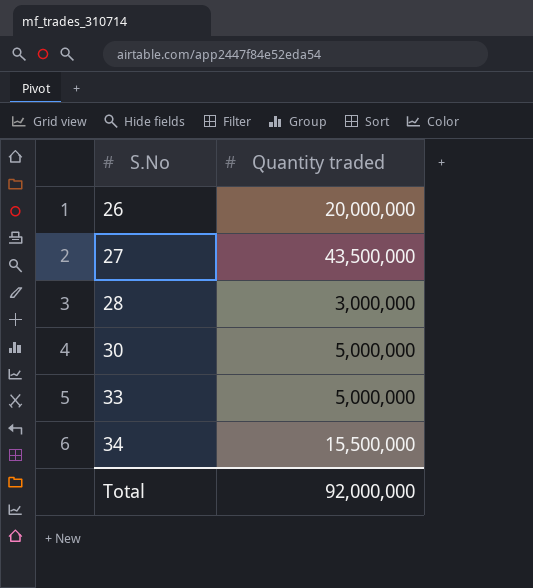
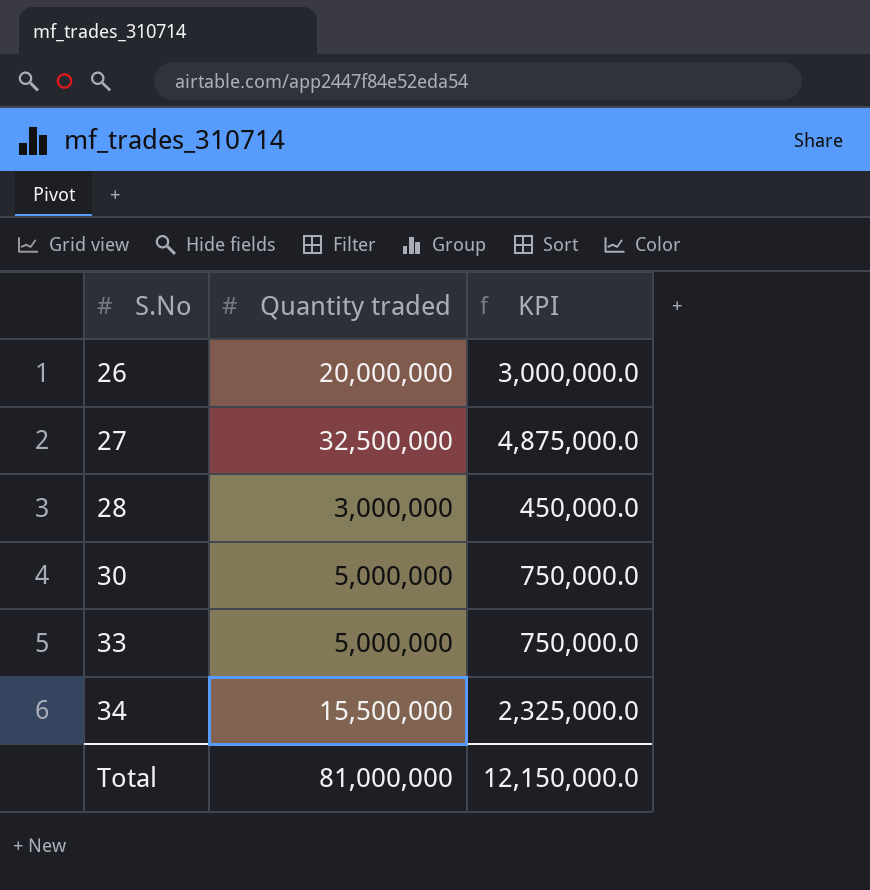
column KPI | formula: none -> [Quantity traded] * 0.15
27 | Quantity traded: 43,500,000 -> 32,500,000
Total | Quantity traded: 92,000,000 -> 81,000,000

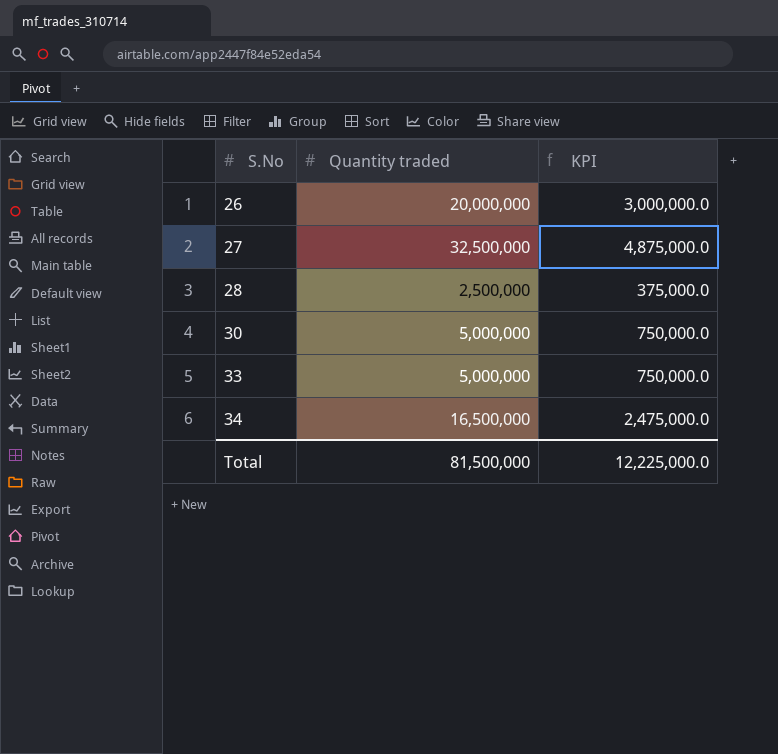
28 | Quantity traded: 3,000,000 -> 2,500,000
28 | KPI: 450,000.0 -> 375,000.0
34 | Quantity traded: 15,500,000 -> 16,500,000
34 | KPI: 2,325,000.0 -> 2,475,000.0
Total | Quantity traded: 81,000,000 -> 81,500,000
Total | KPI: 12,150,000.0 -> 12,225,000.0

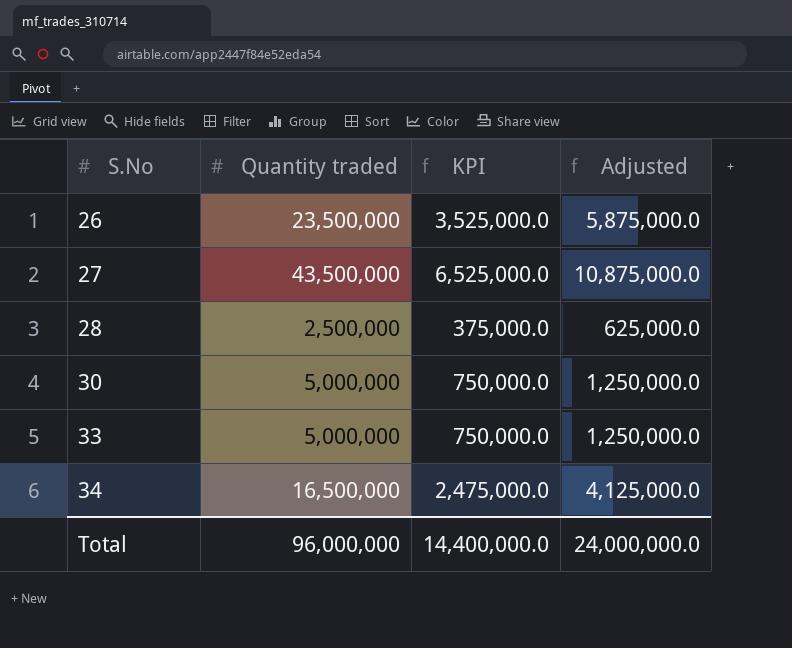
column Adjusted | formula: none -> [Quantity traded] * 0.25
26 | Quantity traded: 20,000,000 -> 23,500,000
26 | KPI: 3,000,000.0 -> 3,525,000.0
27 | Quantity traded: 32,500,000 -> 43,500,000
27 | KPI: 4,875,000.0 -> 6,525,000.0
Total | Quantity traded: 81,500,000 -> 96,000,000
Total | KPI: 12,225,000.0 -> 14,400,000.0

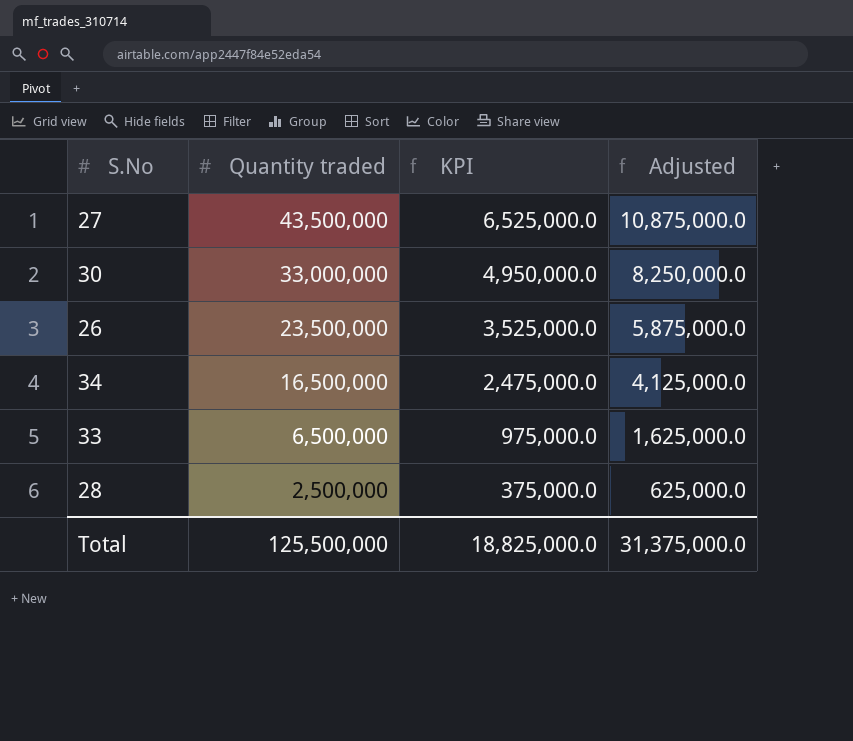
row order: S.No ascending -> Quantity traded descending
30 | Quantity traded: 5,000,000 -> 33,000,000
30 | KPI: 750,000.0 -> 4,950,000.0
30 | Adjusted: 1,250,000.0 -> 8,250,000.0
33 | Quantity traded: 5,000,000 -> 6,500,000
33 | KPI: 750,000.0 -> 975,000.0
33 | Adjusted: 1,250,000.0 -> 1,625,000.0
Total | Quantity traded: 96,000,000 -> 125,500,000
Total | KPI: 14,400,000.0 -> 18,825,000.0
Total | Adjusted: 24,000,000.0 -> 31,375,000.0

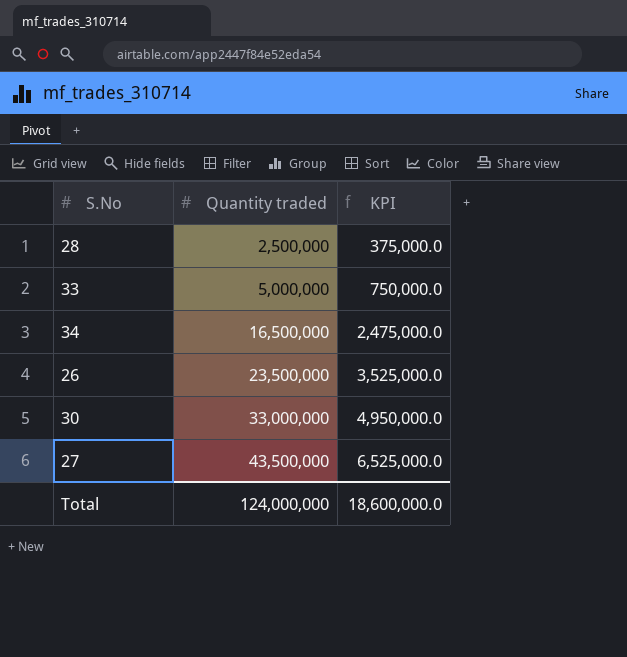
row order: Quantity traded descending -> Quantity traded ascending
column Adjusted | formula: [Quantity traded] * 0.25 -> none
33 | Quantity traded: 6,500,000 -> 5,000,000
33 | KPI: 975,000.0 -> 750,000.0
Total | Quantity traded: 125,500,000 -> 124,000,000
Total | KPI: 18,825,000.0 -> 18,600,000.0

